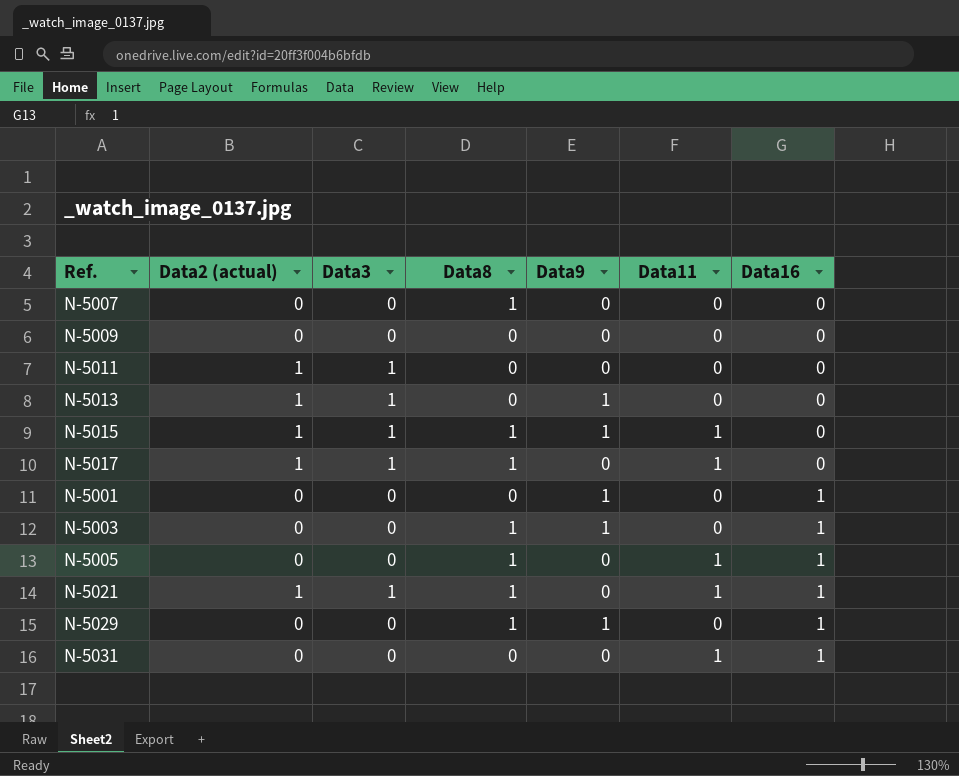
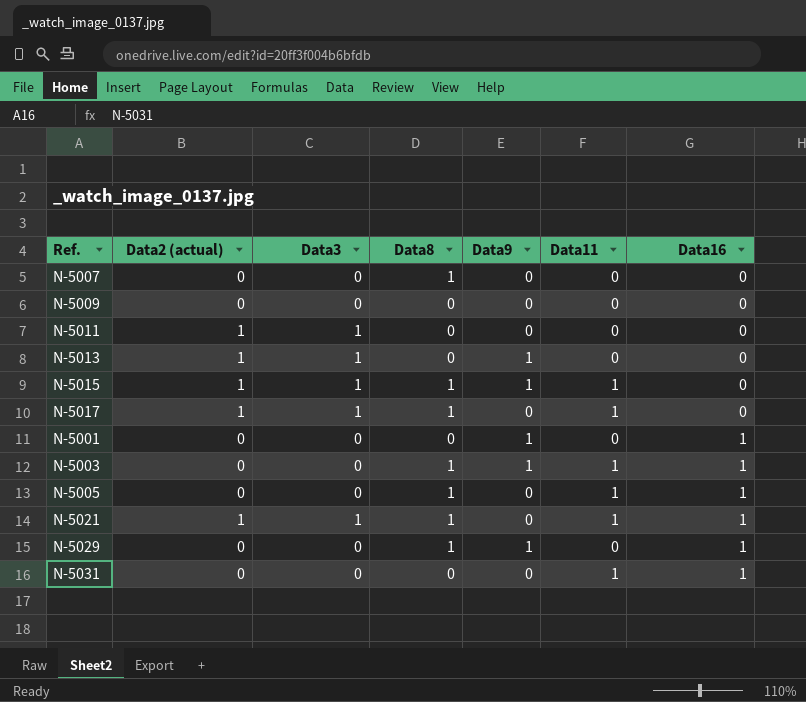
N-5003 | Data11: 0 -> 1

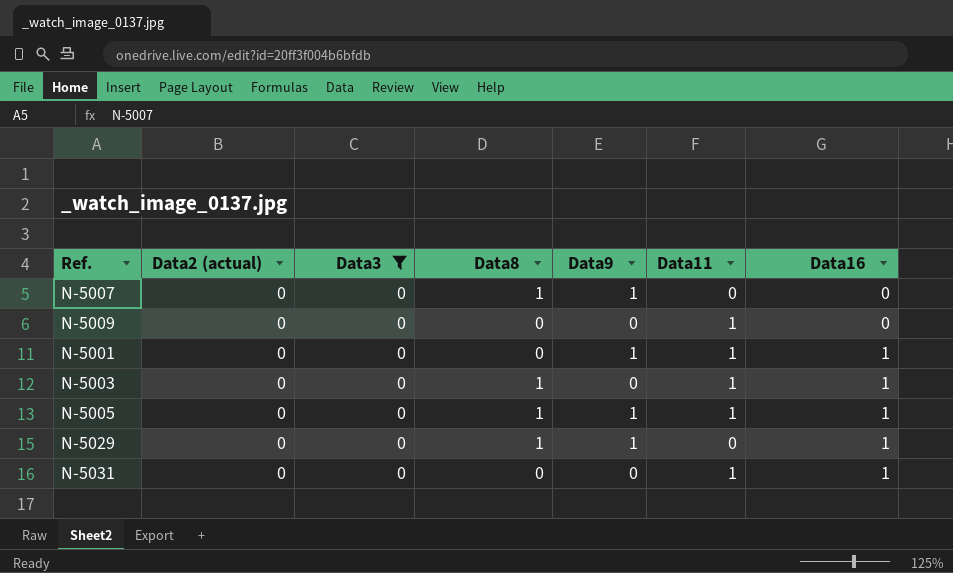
filter: none -> Data3 = 0
N-5007 | Data9: 0 -> 1
N-5009 | Data11: 0 -> 1
N-5001 | Data11: 0 -> 1
N-5003 | Data9: 1 -> 0
N-5005 | Data9: 0 -> 1

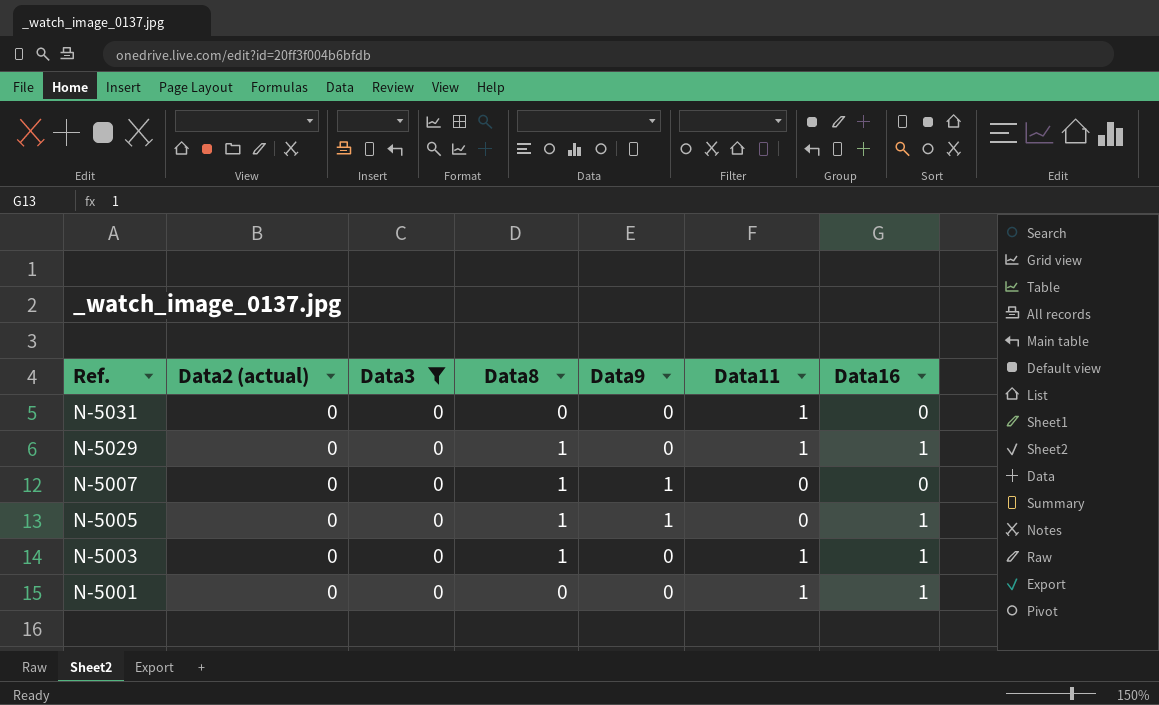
row order: Data16 ascending -> Ref. descending
row N-5009: 0 | 0 | 0 | 0 | 1 | 0 -> none
N-5031 | Data16: 1 -> 0
N-5029 | Data9: 1 -> 0
N-5029 | Data11: 0 -> 1
N-5005 | Data11: 1 -> 0
N-5001 | Data9: 1 -> 0

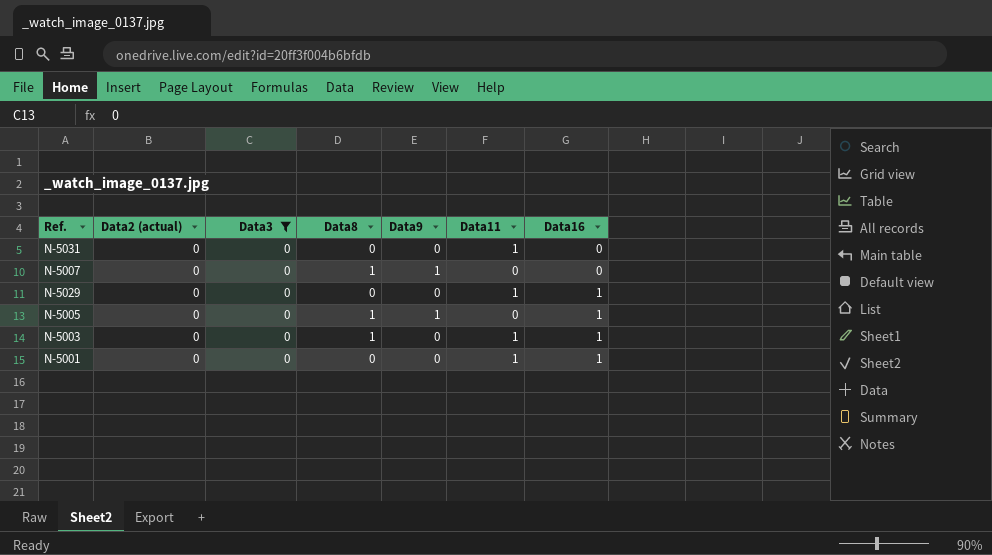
row order: Ref. descending -> Data16 ascending
N-5029 | Data8: 1 -> 0

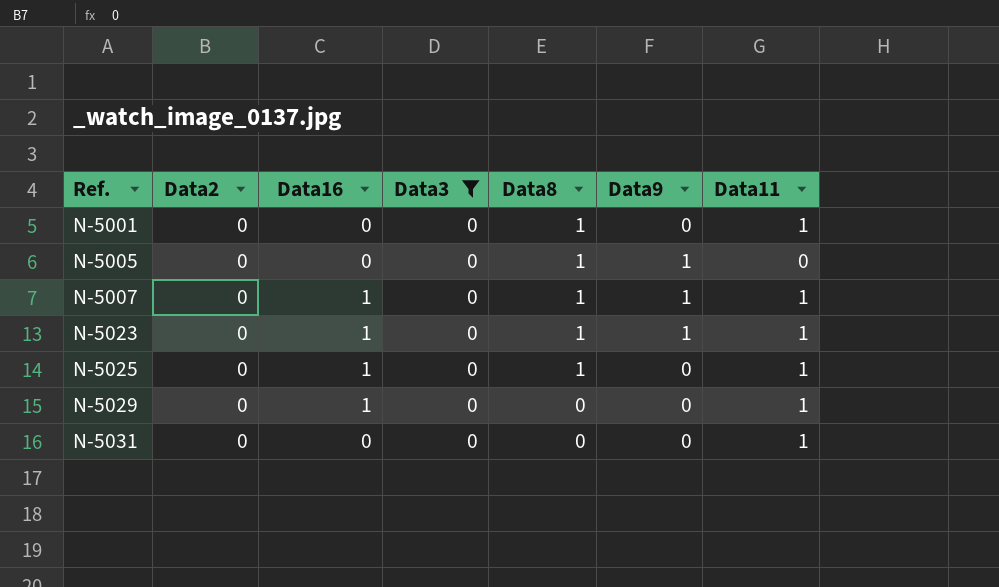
row order: Data16 ascending -> Ref. ascending
column name: Data2 (actual) -> Data2
column Data16 | position: 7 -> 3
row N-5003: 0 | 0 | 1 | 0 | 1 | 1 -> none
N-5001 | Data16: 1 -> 0
N-5001 | Data8: 0 -> 1
N-5005 | Data16: 1 -> 0
N-5007 | Data16: 0 -> 1
N-5007 | Data11: 0 -> 1
row N-5023: none -> 0 | 1 | 0 | 1 | 1 | 1
row N-5025: none -> 0 | 1 | 0 | 1 | 0 | 1

